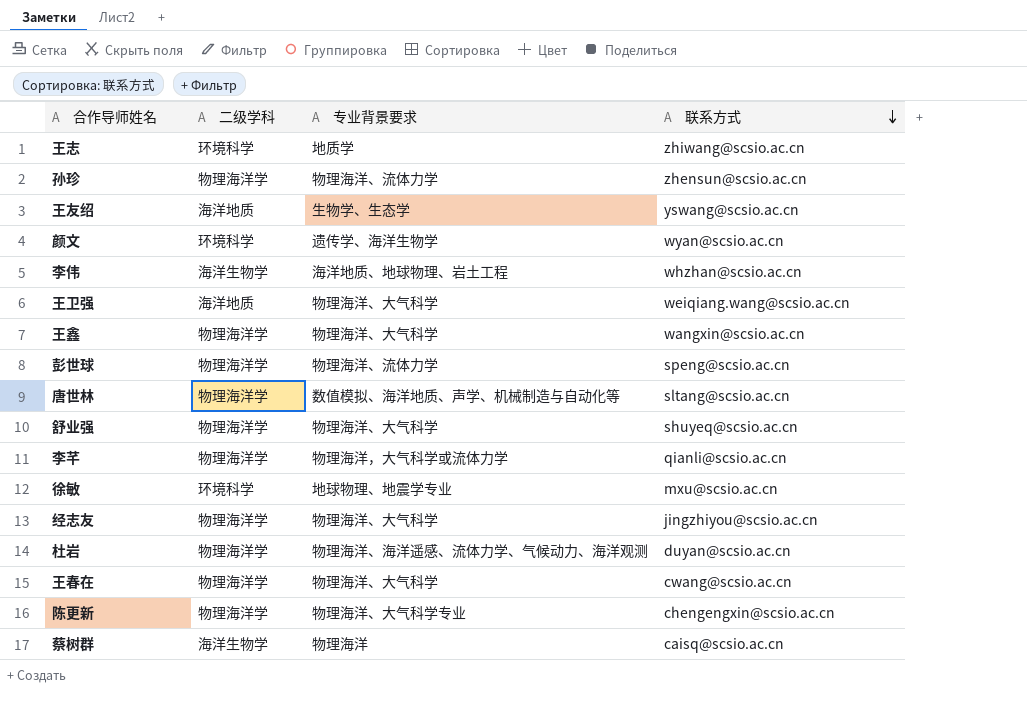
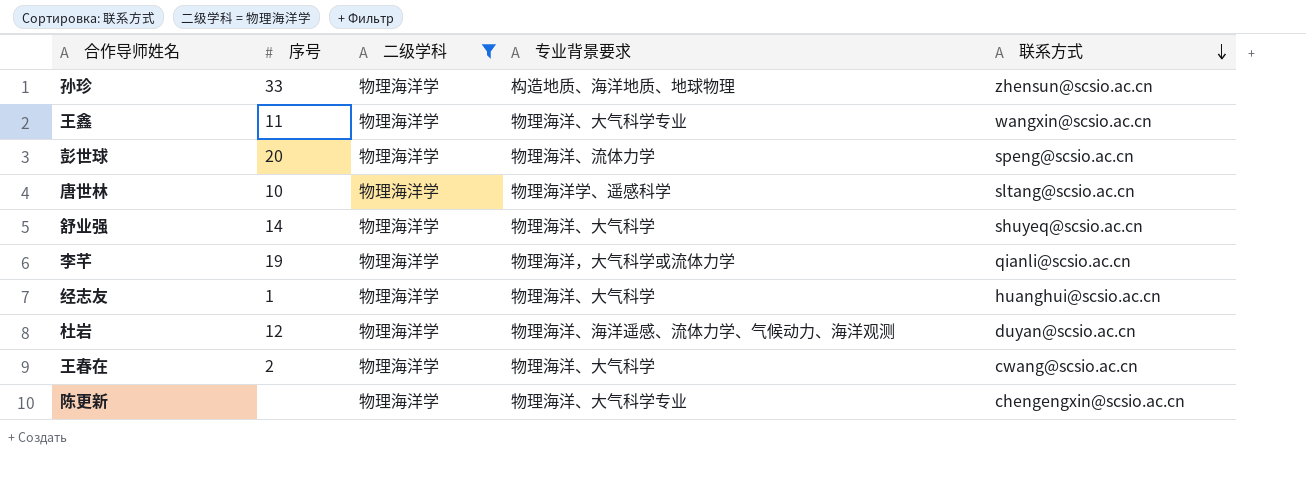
filter: none -> 二级学科 = 物理海洋学
column 序号 | position: none -> 2
孙珍 | 专业背景要求: 物理海洋、流体力学 -> 构造地质、海洋地质、地球物理
王鑫 | 专业背景要求: 物理海洋、大气科学 -> 物理海洋、大气科学专业
唐世林 | 专业背景要求: 数值模拟、海洋地质、声学、机械制造与自动化等 -> 物理海洋学、遥感科学
经志友 | 联系方式: jingzhiyou@scsio.ac.cn -> huanghui@scsio.ac.cn

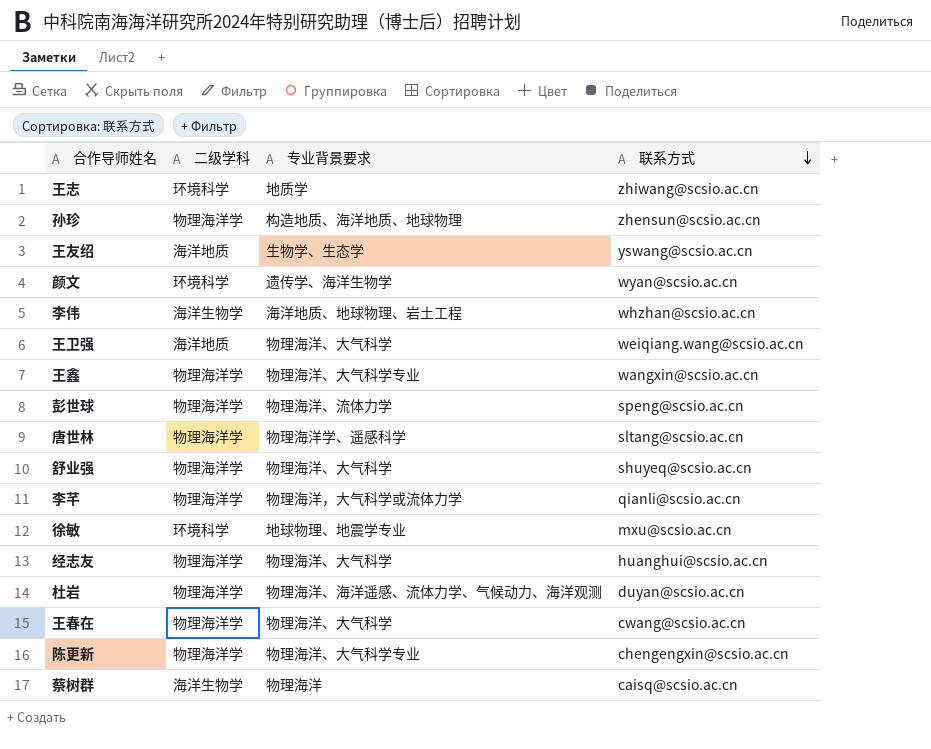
filter: 二级学科 = 物理海洋学 -> none
column 序号 | position: 2 -> none

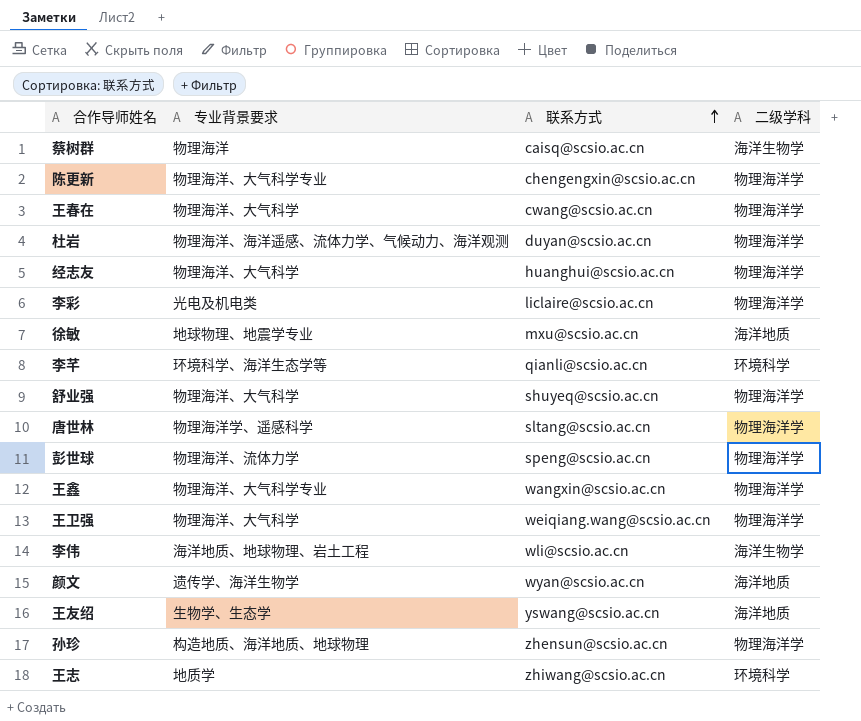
row order: 联系方式 descending -> 联系方式 ascending
column 二级学科 | position: 2 -> 4
row 李彩: none -> 光电及机电类 | liclaire@scsio.ac.cn | 物理海洋学
徐敏 | 二级学科: 环境科学 -> 海洋地质
李芊 | 专业背景要求: 物理海洋，大气科学或流体力学 -> 环境科学、海洋生态学等
李芊 | 二级学科: 物理海洋学 -> 环境科学
王卫强 | 二级学科: 海洋地质 -> 物理海洋学
李伟 | 联系方式: whzhan@scsio.ac.cn -> wli@scsio.ac.cn
颜文 | 二级学科: 环境科学 -> 海洋地质

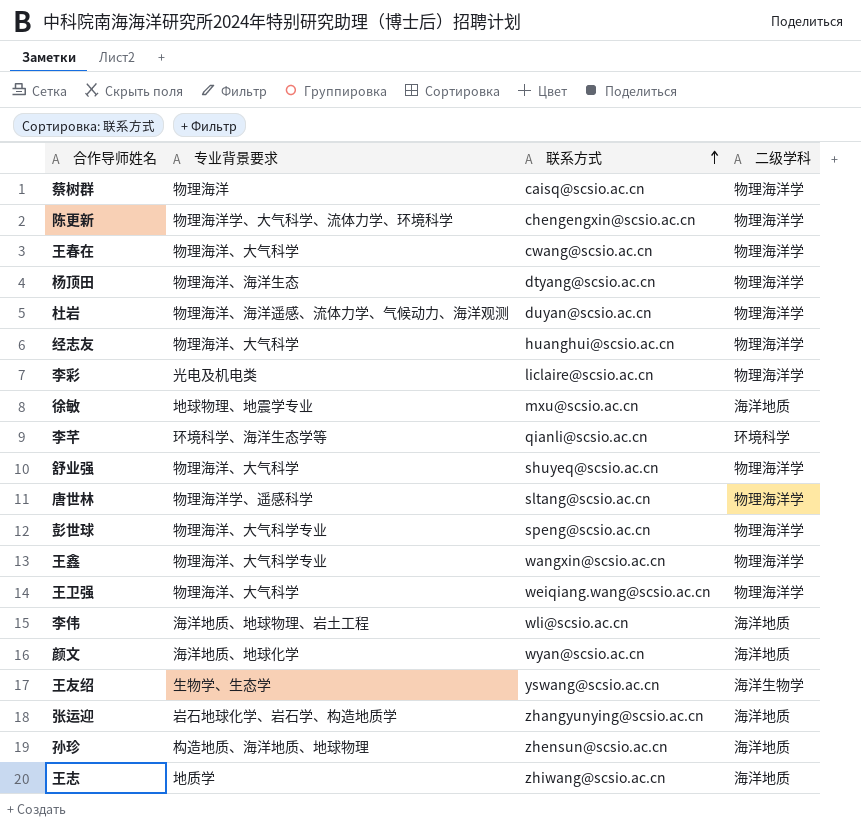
蔡树群 | 二级学科: 海洋生物学 -> 物理海洋学
陈更新 | 专业背景要求: 物理海洋、大气科学专业 -> 物理海洋学、大气科学、流体力学、环境科学
row 杨顶田: none -> 物理海洋、海洋生态 | dtyang@scsio.ac.cn | 物理海洋学
彭世球 | 专业背景要求: 物理海洋、流体力学 -> 物理海洋、大气科学专业
李伟 | 二级学科: 海洋生物学 -> 海洋地质
颜文 | 专业背景要求: 遗传学、海洋生物学 -> 海洋地质、地球化学
王友绍 | 二级学科: 海洋地质 -> 海洋生物学
row 张运迎: none -> 岩石地球化学、岩石学、构造地质学 | zhangyunying@scsio.ac.cn | 海洋地质
孙珍 | 二级学科: 物理海洋学 -> 海洋地质
王志 | 二级学科: 环境科学 -> 海洋地质

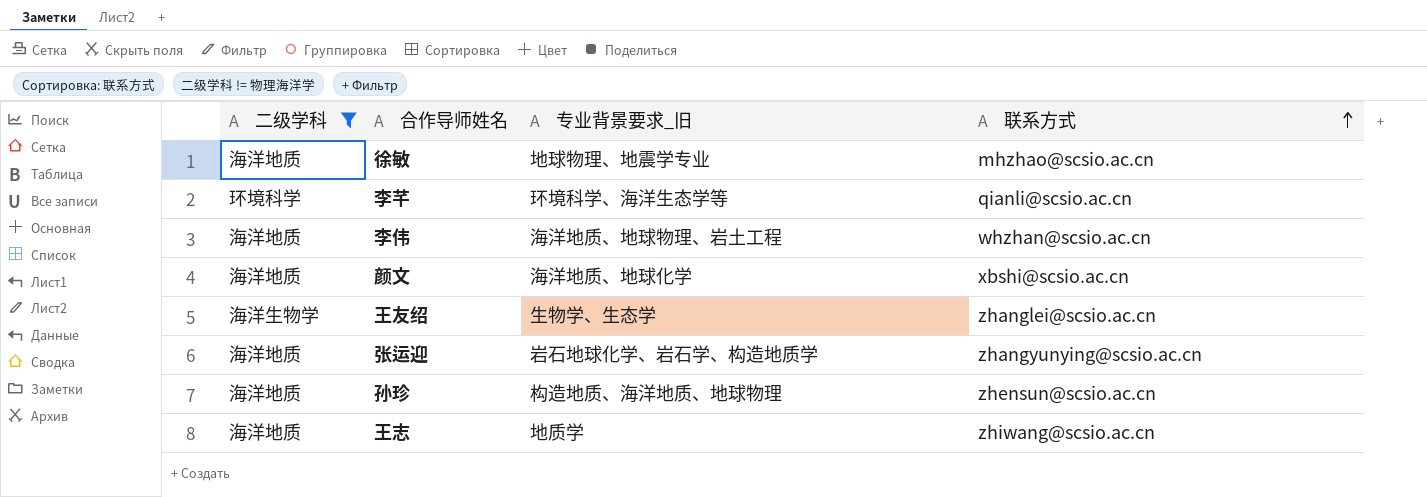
filter: none -> 二级学科 != 物理海洋学
column 二级学科 | position: 4 -> 1
column name: 专业背景要求 -> 专业背景要求_旧
徐敏 | 联系方式: mxu@scsio.ac.cn -> mhzhao@scsio.ac.cn
李伟 | 联系方式: wli@scsio.ac.cn -> whzhan@scsio.ac.cn
颜文 | 联系方式: wyan@scsio.ac.cn -> xbshi@scsio.ac.cn
王友绍 | 联系方式: yswang@scsio.ac.cn -> zhanglei@scsio.ac.cn

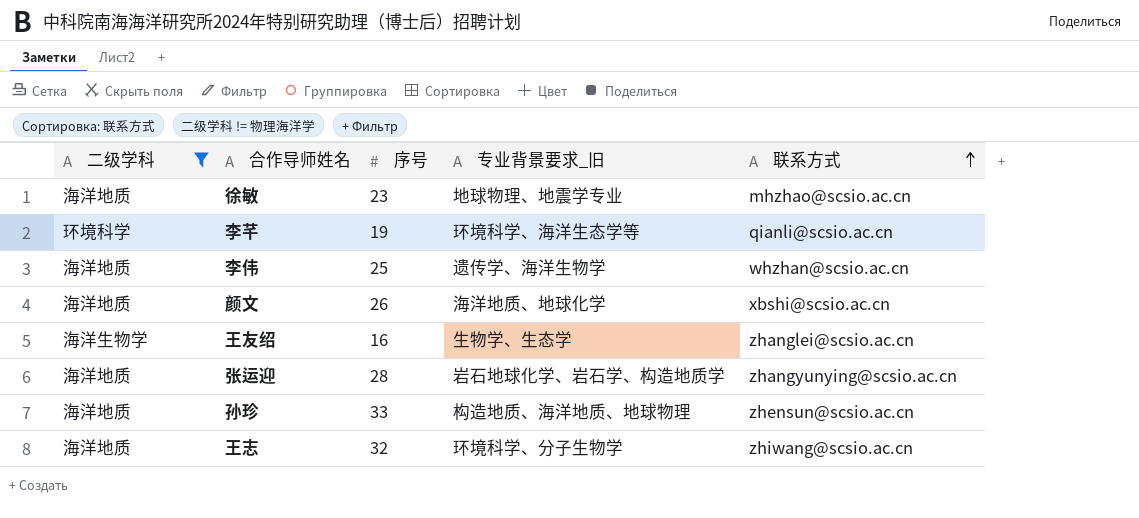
column 序号 | position: none -> 3
李伟 | 专业背景要求_旧: 海洋地质、地球物理、岩土工程 -> 遗传学、海洋生物学
王志 | 专业背景要求_旧: 地质学 -> 环境科学、分子生物学

